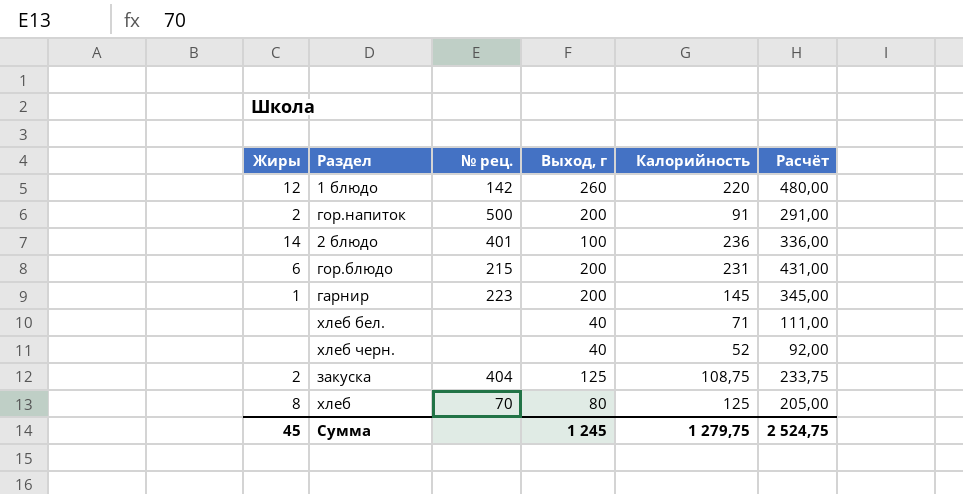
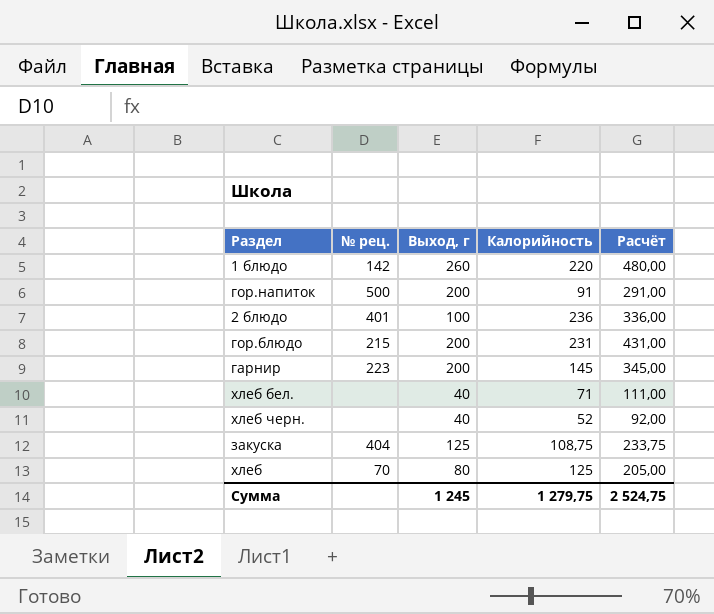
column Жиры | position: 1 -> none

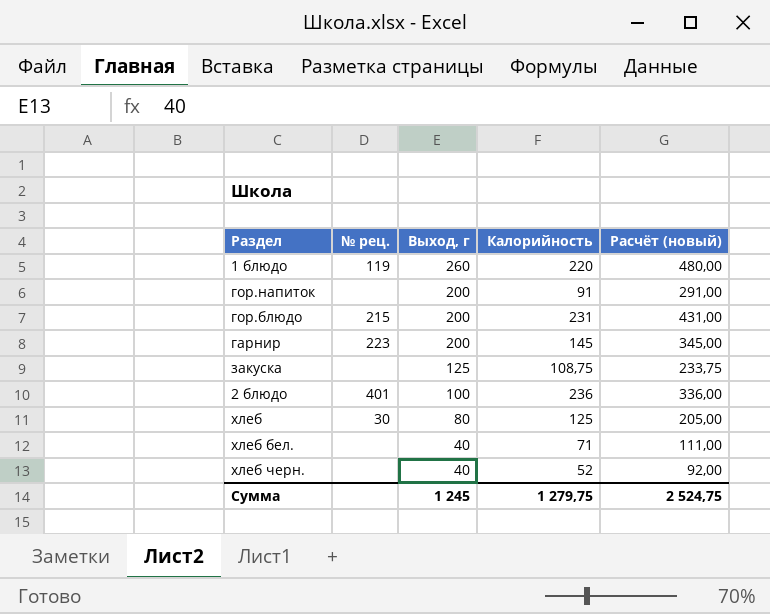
row order: none -> Выход, г descending
column name: Расчёт -> Расчёт (новый)
1 блюдо | № рец.: 142 -> 119
гор.напиток | № рец.: 500 -> none
закуска | № рец.: 404 -> none
хлеб | № рец.: 70 -> 30

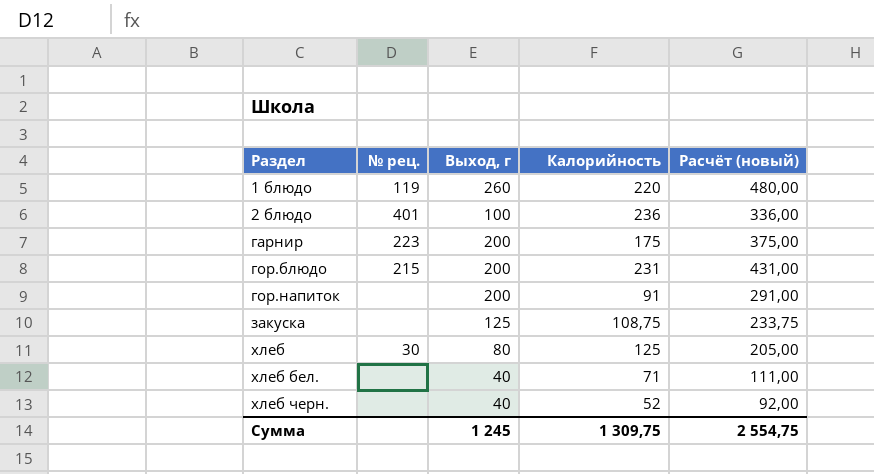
row order: Выход, г descending -> Раздел ascending
гарнир | Калорийность: 145 -> 175
гарнир | Расчёт (новый): 345,00 -> 375,00
Сумма | Калорийность: 1 279,75 -> 1 309,75
Сумма | Расчёт (новый): 2 524,75 -> 2 554,75

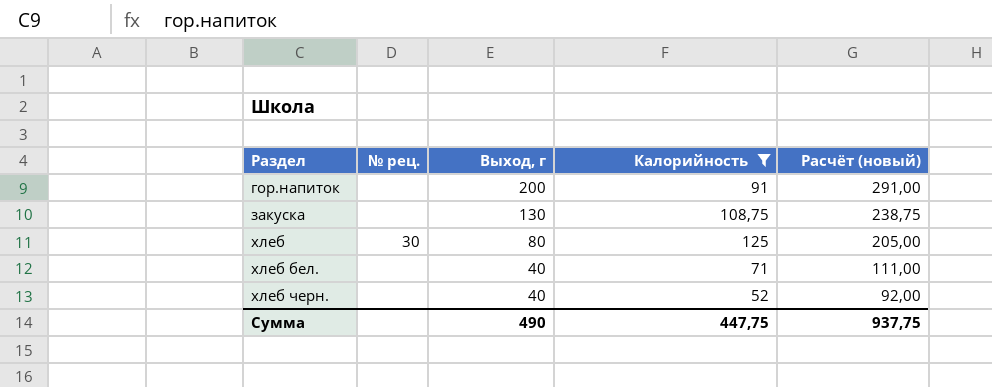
filter: none -> Калорийность <= 125
закуска | Выход, г: 125 -> 130
закуска | Расчёт (новый): 233,75 -> 238,75
Сумма | Выход, г: 1 245 -> 490
Сумма | Калорийность: 1 309,75 -> 447,75
Сумма | Расчёт (новый): 2 554,75 -> 937,75

